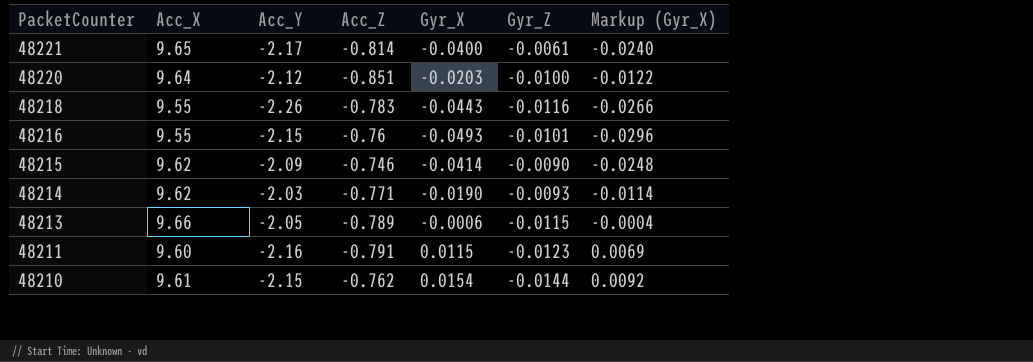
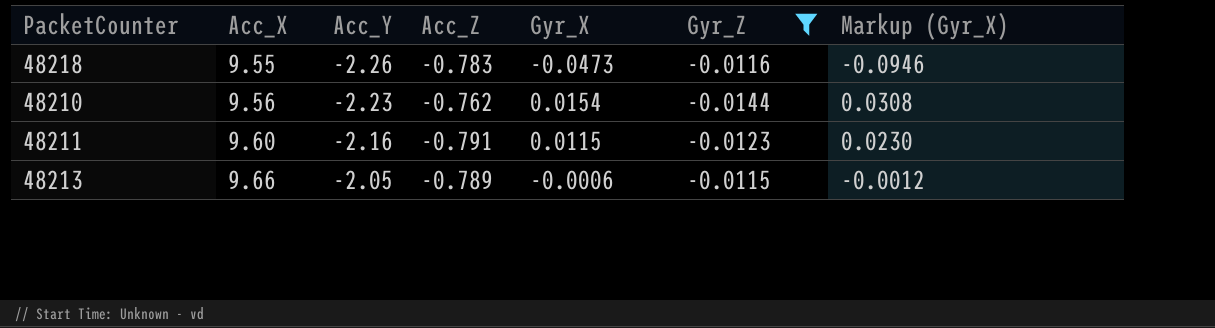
filter: none -> Gyr_Z <= -0.0115
row order: PacketCounter descending -> Acc_X ascending
column Markup (Gyr_X) | formula: [Gyr_X] * 0.6 -> [Gyr_X] * 2
48218 | Gyr_X: -0.0443 -> -0.0473
48210 | Acc_X: 9.61 -> 9.56
48210 | Acc_Y: -2.15 -> -2.23

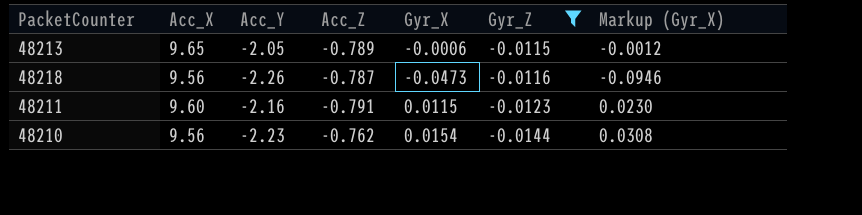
row order: Acc_X ascending -> Gyr_Z descending
48213 | Acc_X: 9.66 -> 9.65
48218 | Acc_X: 9.55 -> 9.56
48218 | Acc_Z: -0.783 -> -0.787

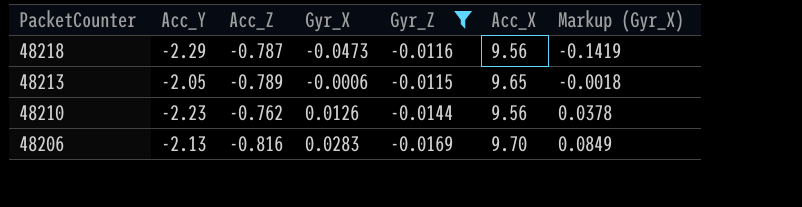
row order: Gyr_Z descending -> PacketCounter descending
column Acc_X | position: 2 -> 6
column Markup (Gyr_X) | formula: [Gyr_X] * 2 -> [Gyr_X] * 3
row 48211: 9.60 | -2.16 | -0.791 | 0.0115 | -0.0123 | 0.0230 -> none
48218 | Acc_Y: -2.26 -> -2.29
48210 | Gyr_X: 0.0154 -> 0.0126
row 48206: none -> -2.13 | -0.816 | 0.0283 | -0.0169 | 9.70 | 0.0849

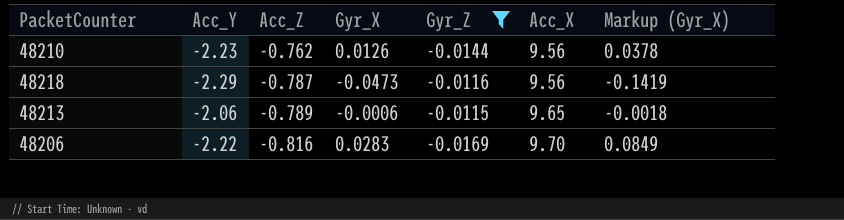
row order: PacketCounter descending -> Acc_Z descending
48213 | Acc_Y: -2.05 -> -2.06
48206 | Acc_Y: -2.13 -> -2.22

